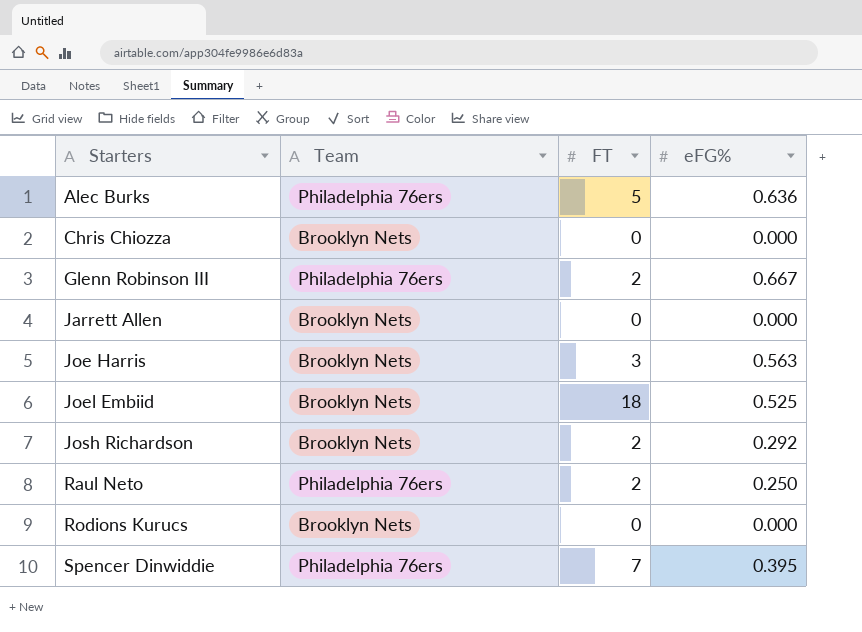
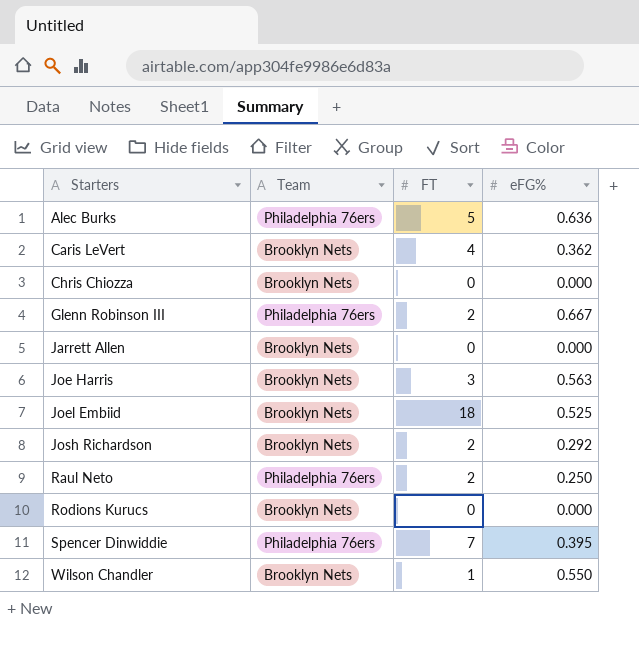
row Caris LeVert: none -> Brooklyn Nets | 4 | 0.362
row Wilson Chandler: none -> Brooklyn Nets | 1 | 0.550

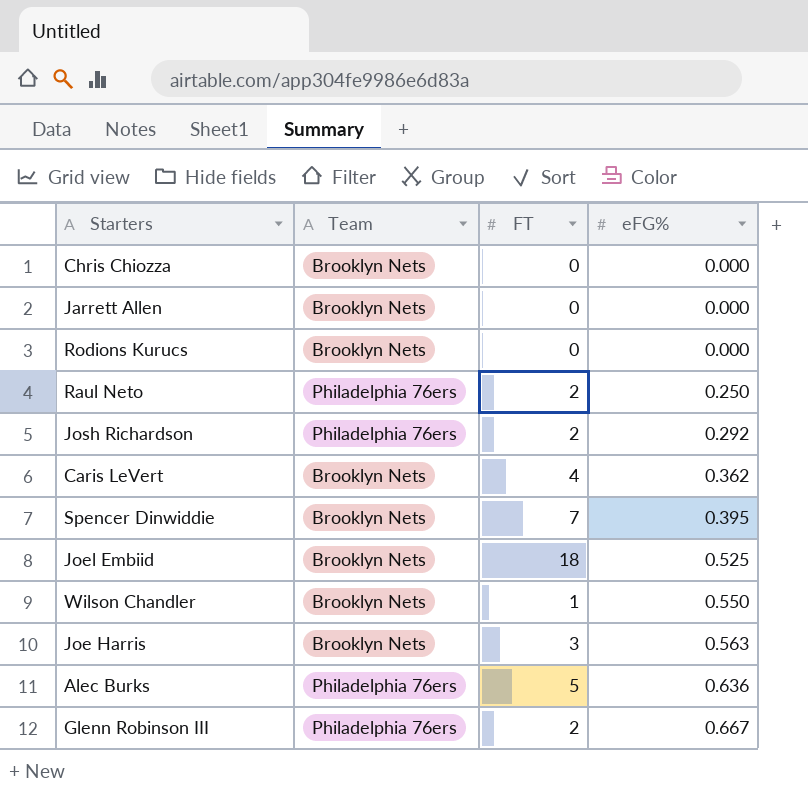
row order: Starters ascending -> eFG% ascending
Josh Richardson | Team: Brooklyn Nets -> Philadelphia 76ers
Spencer Dinwiddie | Team: Philadelphia 76ers -> Brooklyn Nets

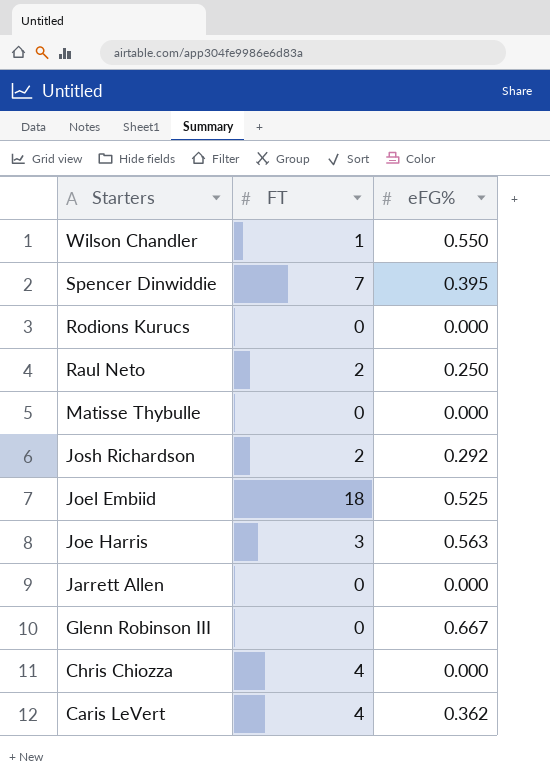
row order: eFG% ascending -> Starters descending
column Team | position: 2 -> none
row Alec Burks: Philadelphia 76ers | 5 | 0.636 -> none
row Matisse Thybulle: none -> 0 | 0.000
Glenn Robinson III | FT: 2 -> 0
Chris Chiozza | FT: 0 -> 4

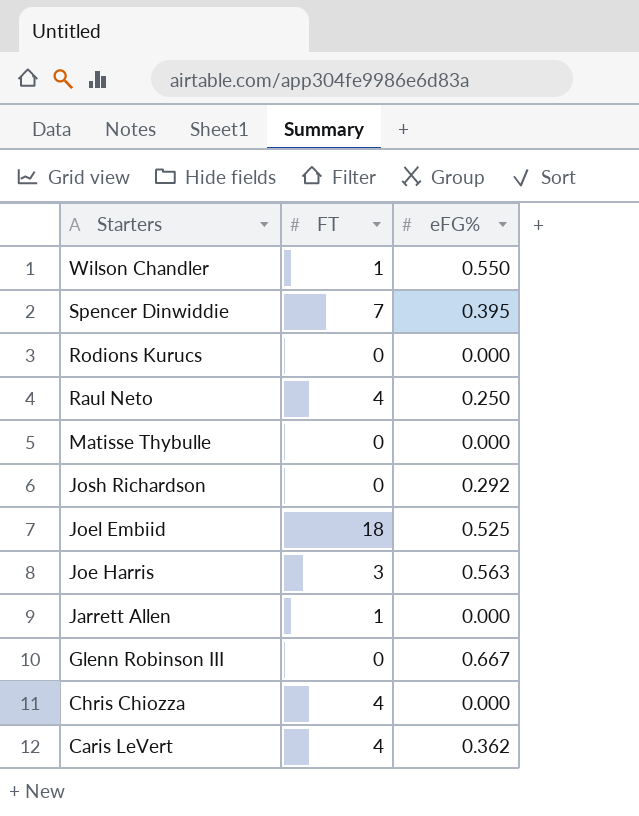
Raul Neto | FT: 2 -> 4
Josh Richardson | FT: 2 -> 0
Jarrett Allen | FT: 0 -> 1

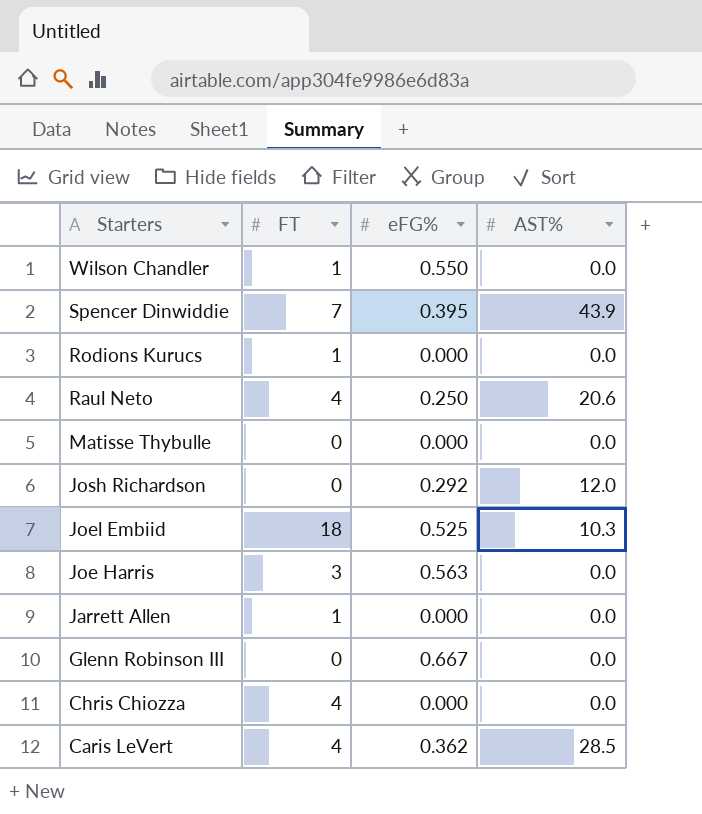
column AST% | position: none -> 4
Rodions Kurucs | FT: 0 -> 1

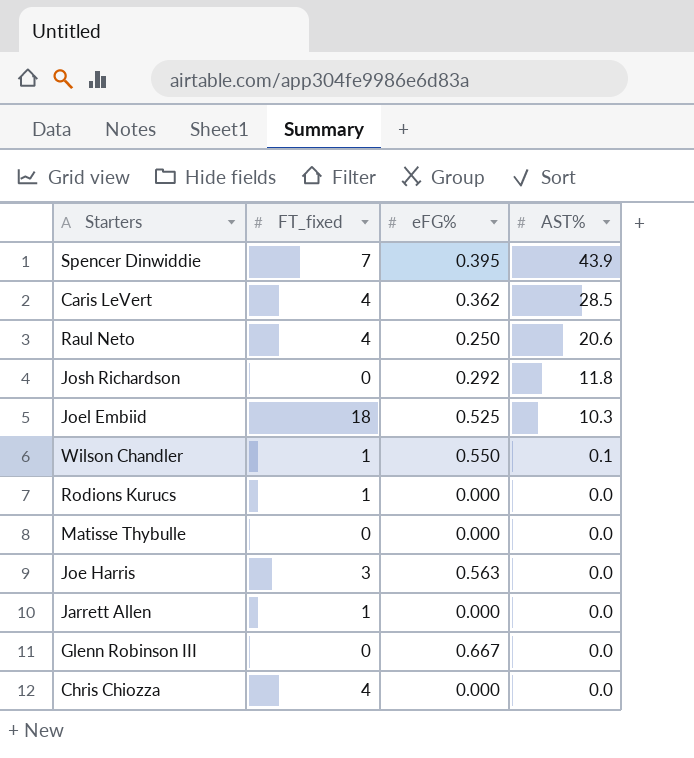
row order: Starters descending -> AST% descending
column name: FT -> FT_fixed
Josh Richardson | AST%: 12.0 -> 11.8
Wilson Chandler | AST%: 0.0 -> 0.1

